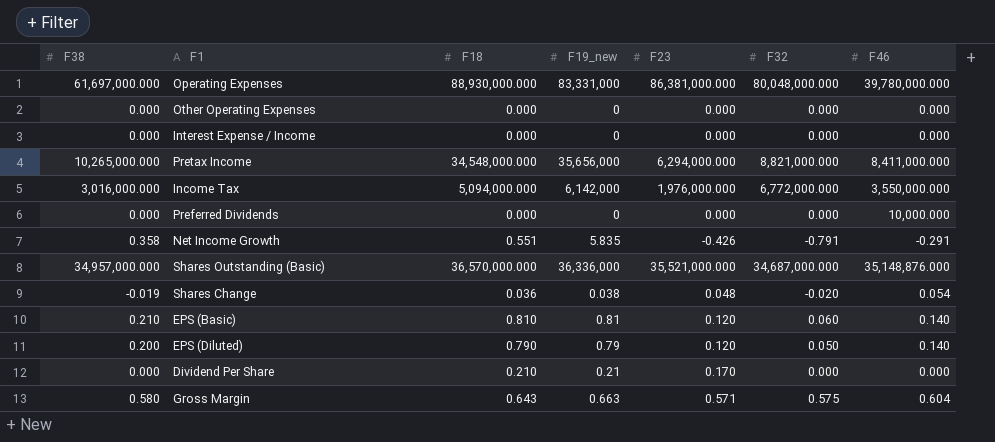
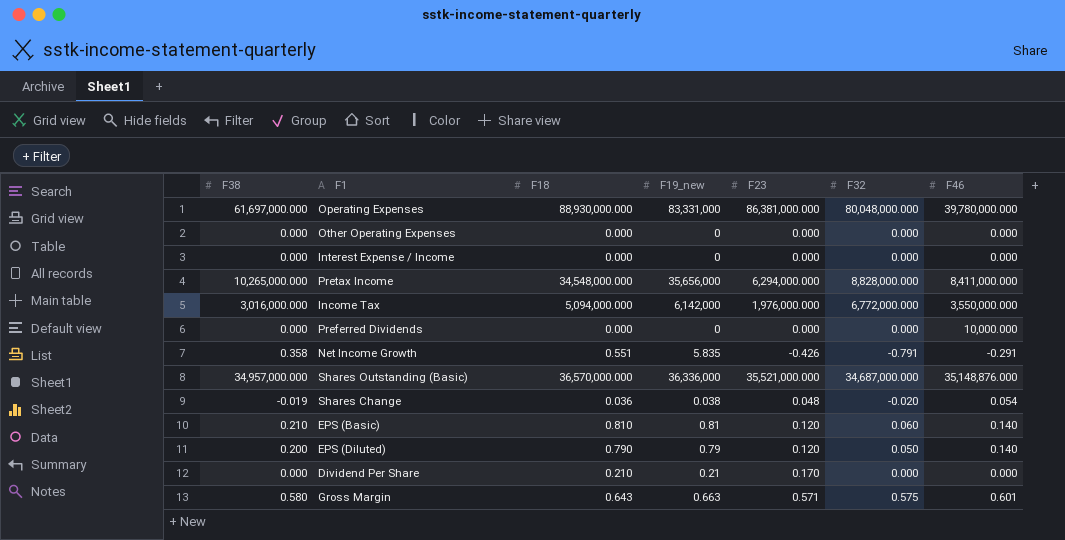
Pretax Income | F32: 8,821,000.000 -> 8,828,000.000
Gross Margin | F46: 0.604 -> 0.601

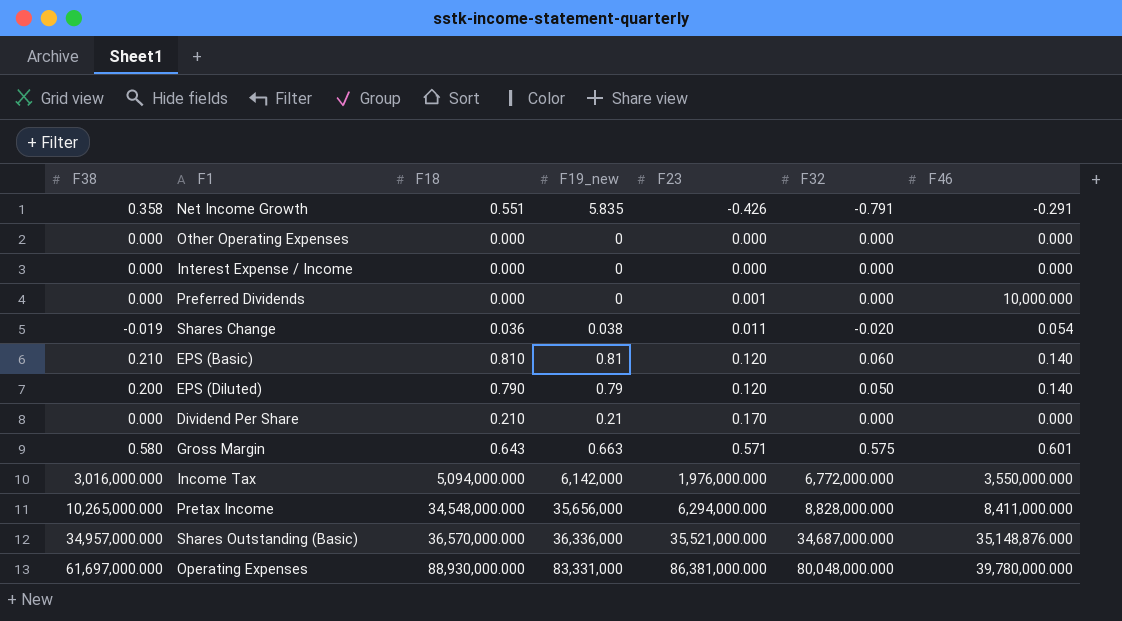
row order: none -> F23 ascending
Preferred Dividends | F23: 0.000 -> 0.001
Shares Change | F23: 0.048 -> 0.011

